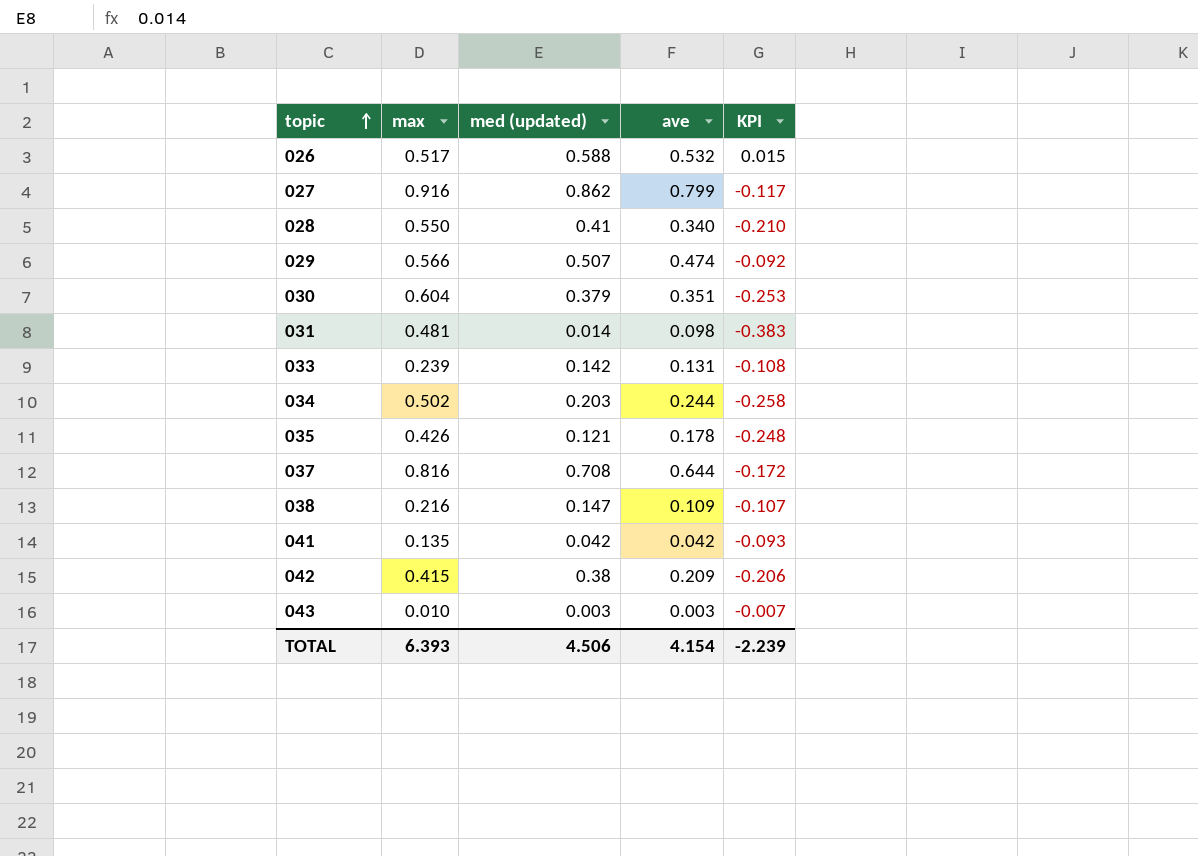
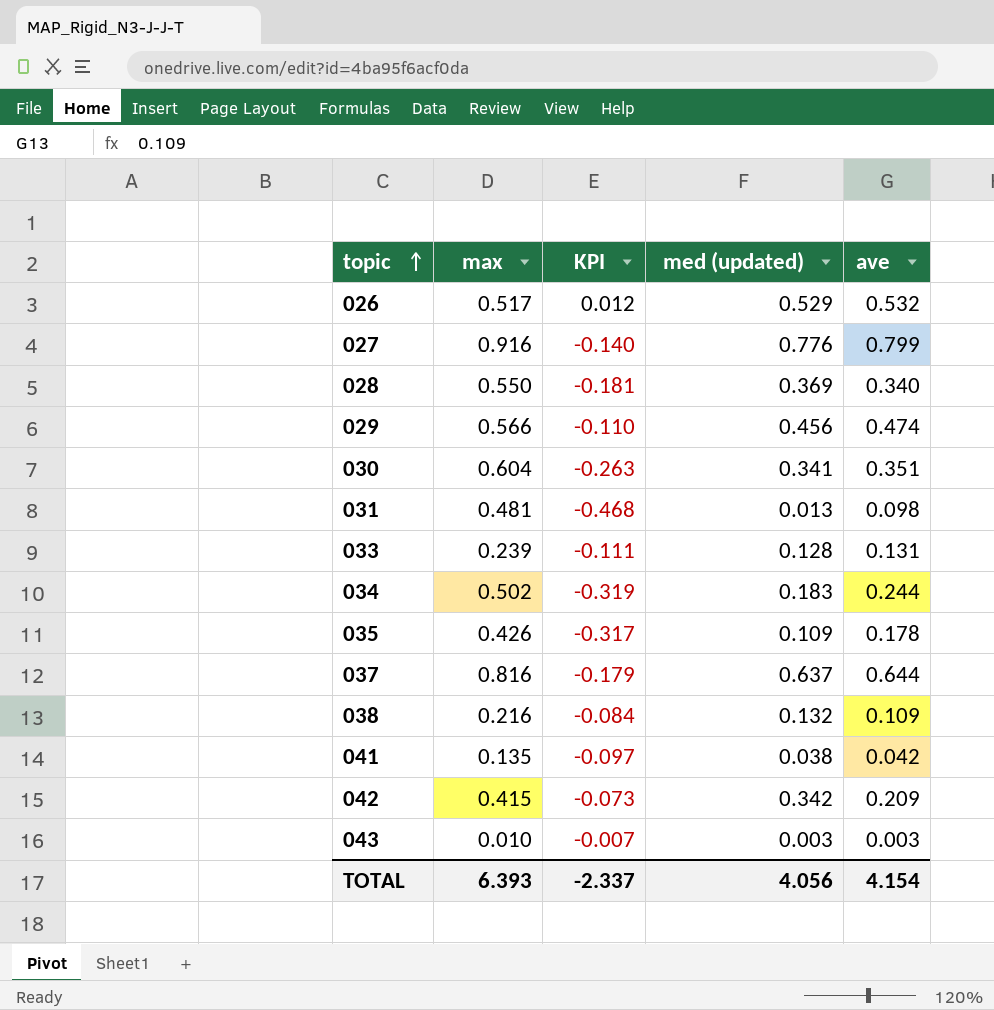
column KPI | formula: [ave] - [max] -> [med (updated)] - [max]
column KPI | position: 5 -> 3
026 | med (updated): 0.588 -> 0.529
027 | med (updated): 0.862 -> 0.776
028 | med (updated): 0.41 -> 0.369
029 | med (updated): 0.507 -> 0.456
030 | med (updated): 0.379 -> 0.341
031 | med (updated): 0.014 -> 0.013
033 | med (updated): 0.142 -> 0.128
034 | med (updated): 0.203 -> 0.183
035 | med (updated): 0.121 -> 0.109
037 | med (updated): 0.708 -> 0.637
038 | med (updated): 0.147 -> 0.132
041 | med (updated): 0.042 -> 0.038
042 | med (updated): 0.38 -> 0.342
TOTAL | KPI: -2.239 -> -2.337
TOTAL | med (updated): 4.506 -> 4.056

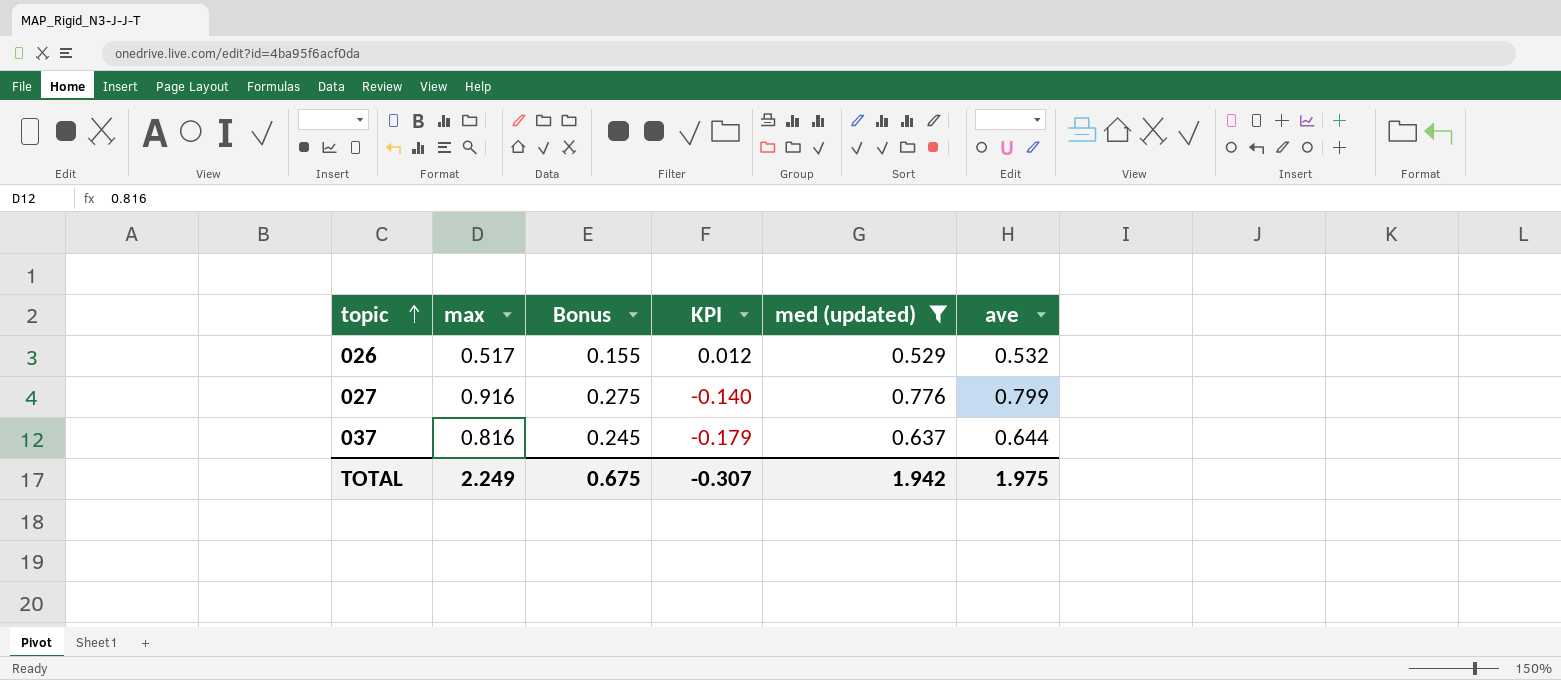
filter: none -> med (updated) >= 0.529
column Bonus | formula: none -> [max] * 0.3
TOTAL | max: 6.393 -> 2.249
TOTAL | KPI: -2.337 -> -0.307
TOTAL | med (updated): 4.056 -> 1.942
TOTAL | ave: 4.154 -> 1.975

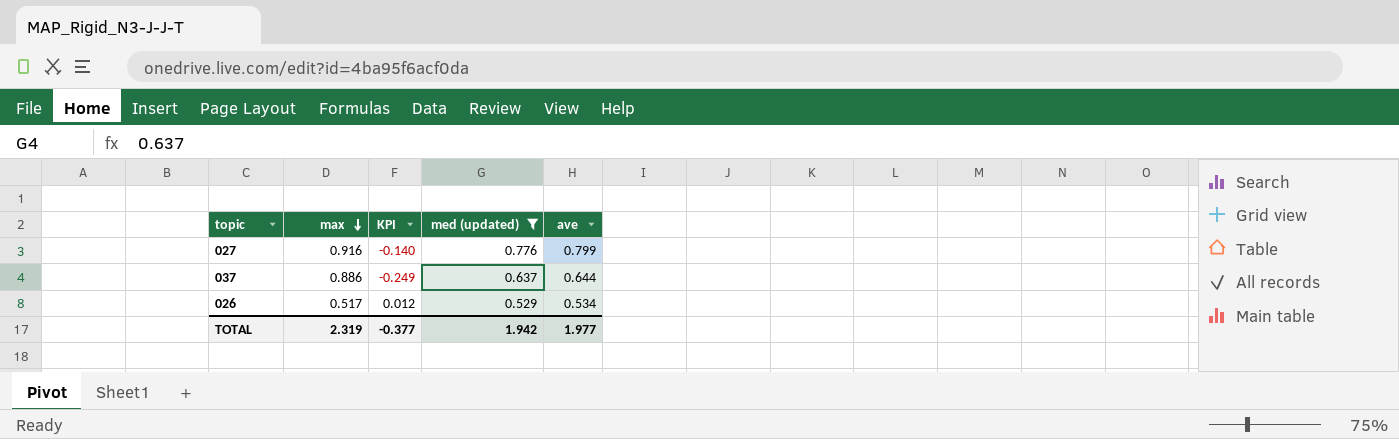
row order: topic ascending -> max descending
column Bonus | formula: [max] * 0.3 -> none
037 | max: 0.816 -> 0.886
037 | KPI: -0.179 -> -0.249
026 | ave: 0.532 -> 0.534
TOTAL | max: 2.249 -> 2.319
TOTAL | KPI: -0.307 -> -0.377
TOTAL | ave: 1.975 -> 1.977

